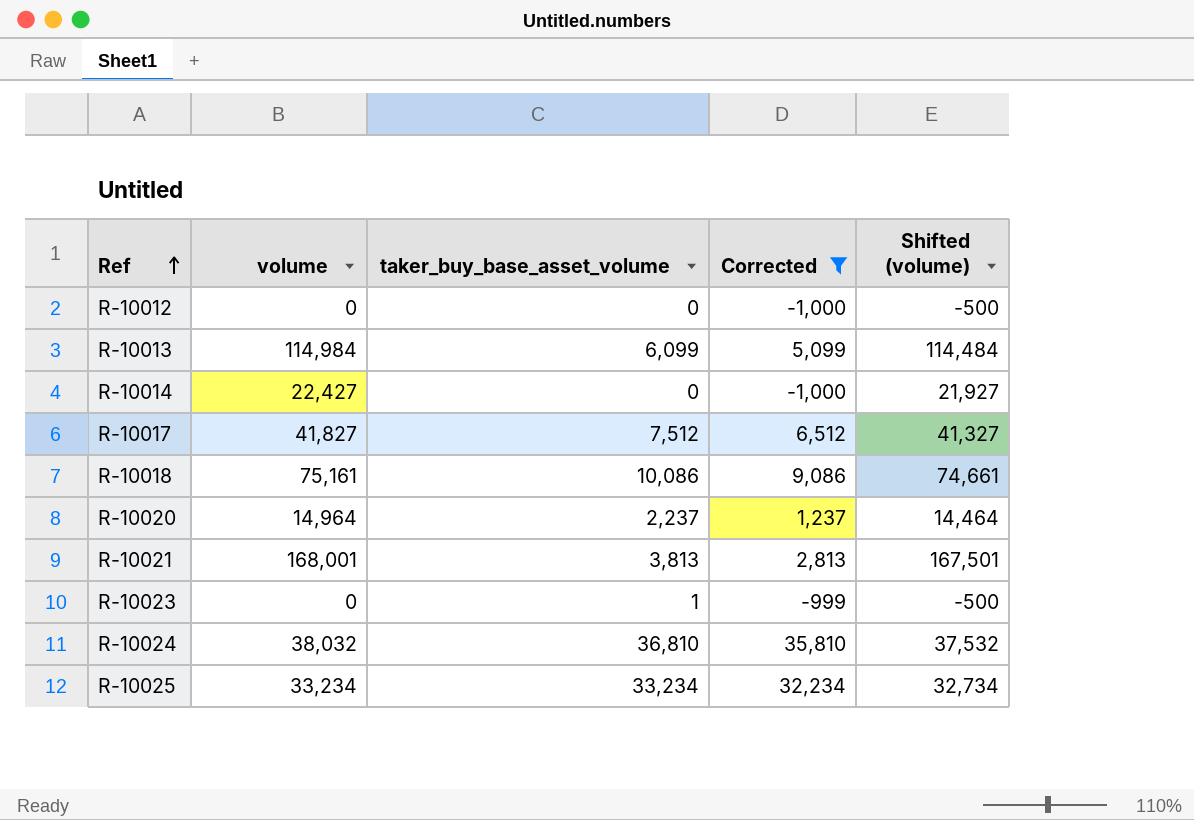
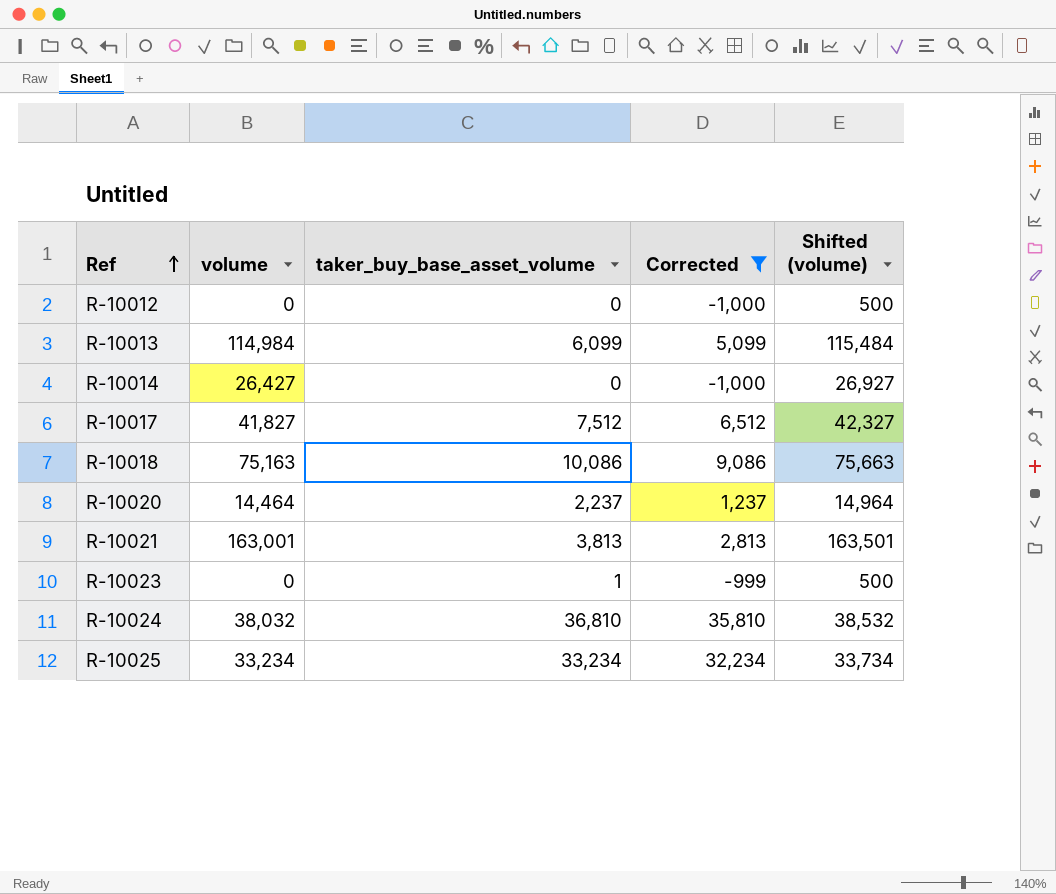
column Shifted (volume) | formula: [volume] - 500 -> [volume] + 500
R-10014 | volume: 22,427 -> 26,427
R-10018 | volume: 75,161 -> 75,163
R-10020 | volume: 14,964 -> 14,464
R-10021 | volume: 168,001 -> 163,001

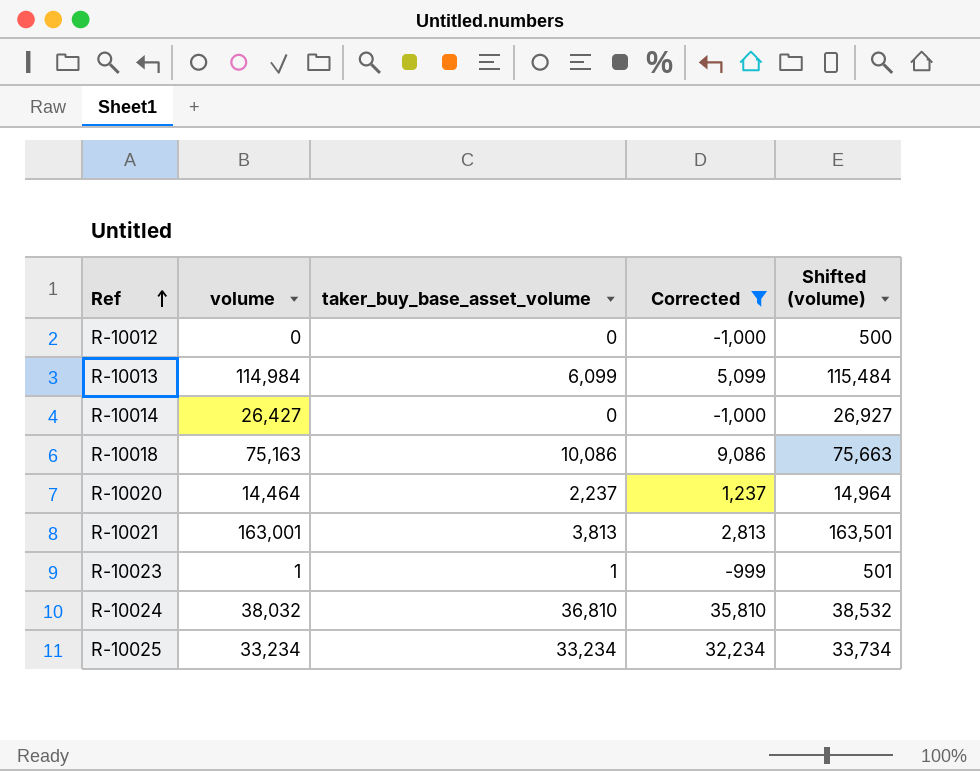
row R-10017: 41,827 | 7,512 | 6,512 | 42,327 -> none
R-10023 | volume: 0 -> 1
R-10023 | Shifted (volume): 500 -> 501

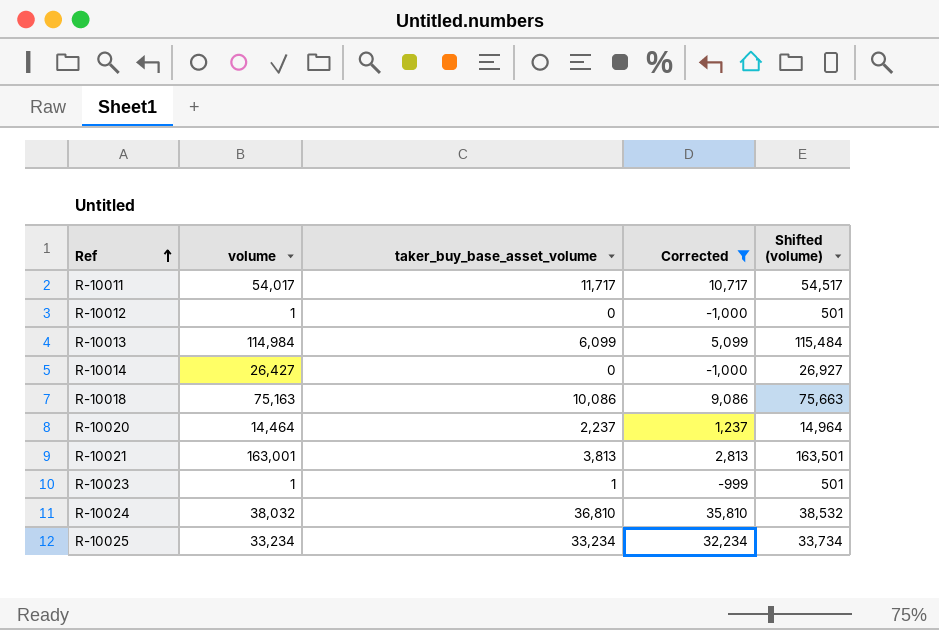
row R-10011: none -> 54,017 | 11,717 | 10,717 | 54,517
R-10012 | volume: 0 -> 1
R-10012 | Shifted (volume): 500 -> 501

